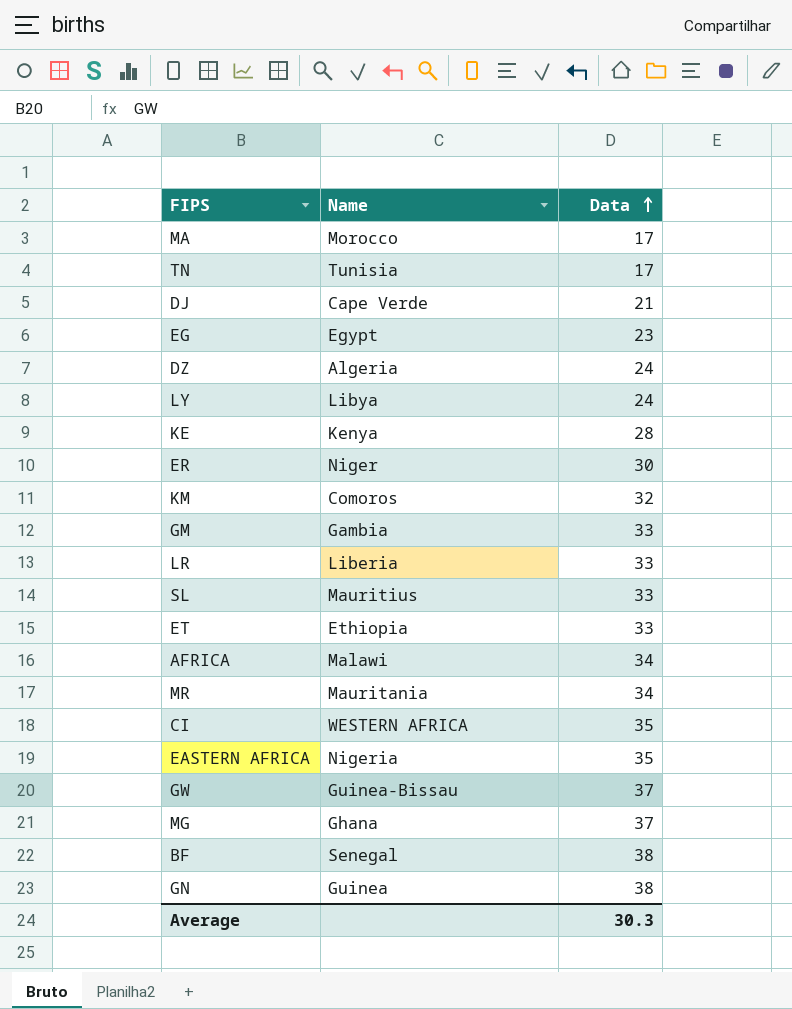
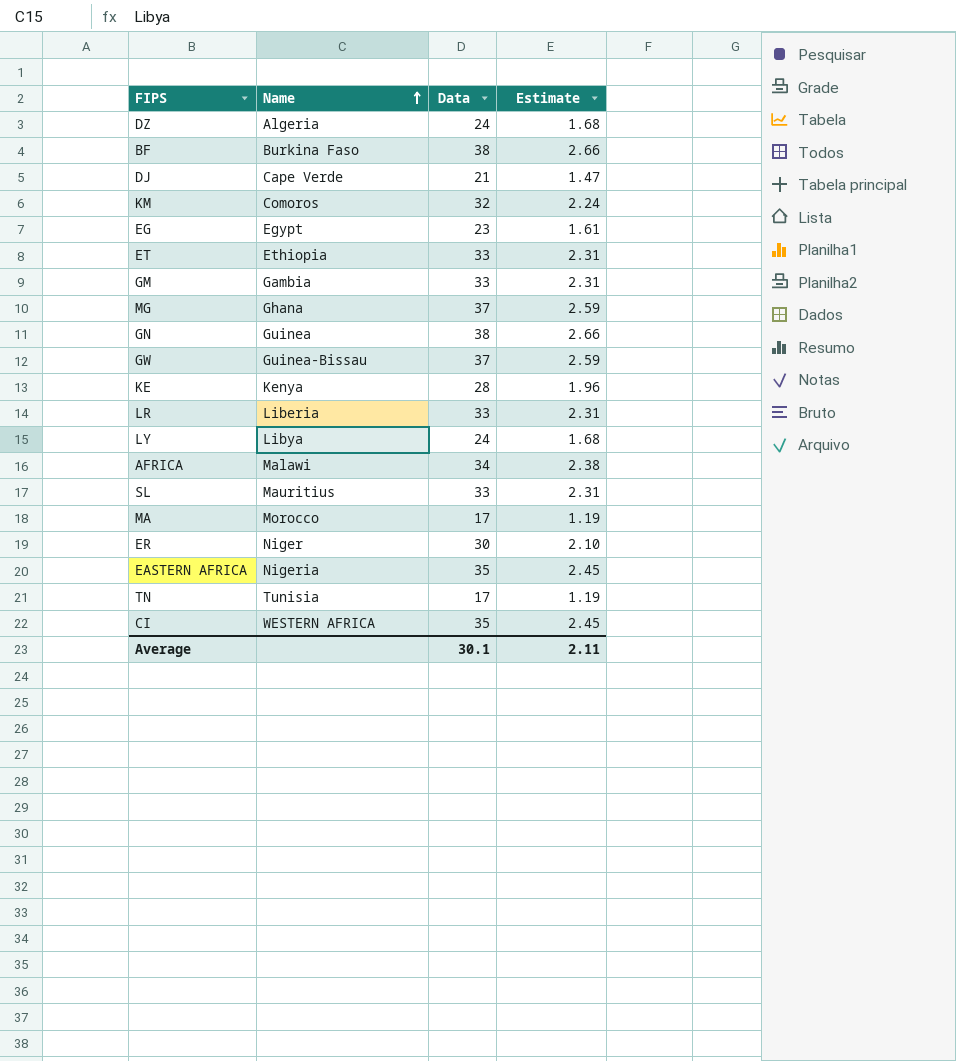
row order: Data ascending -> Name ascending
column Estimate | formula: none -> [Data] * 0.07
row MR: Mauritania | 34 -> none
BF | Name: Senegal -> Burkina Faso
Average | Data: 30.3 -> 30.1

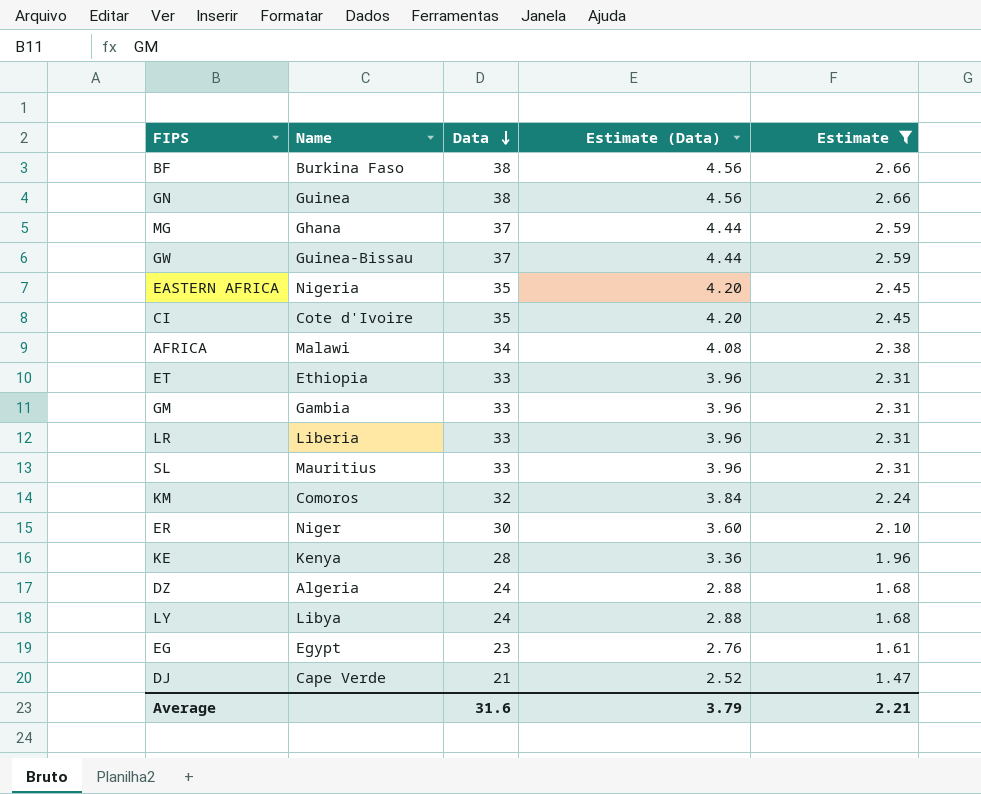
filter: none -> Estimate != 1.19
row order: Name ascending -> Data descending
column Estimate (Data) | formula: none -> [Data] * 0.12
CI | Name: WESTERN AFRICA -> Cote d'Ivoire
Average | Data: 30.1 -> 31.6
Average | Estimate: 2.11 -> 2.21

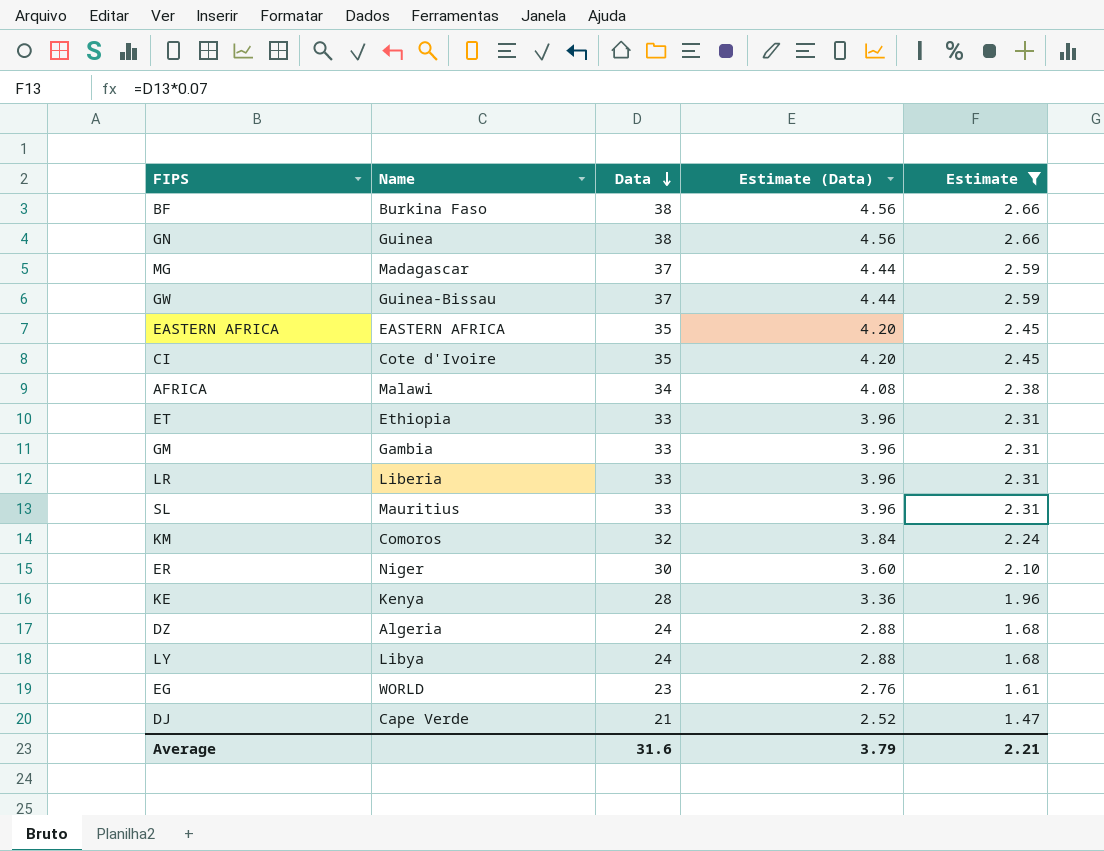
MG | Name: Ghana -> Madagascar
EASTERN AFRICA | Name: Nigeria -> EASTERN AFRICA
EG | Name: Egypt -> WORLD

